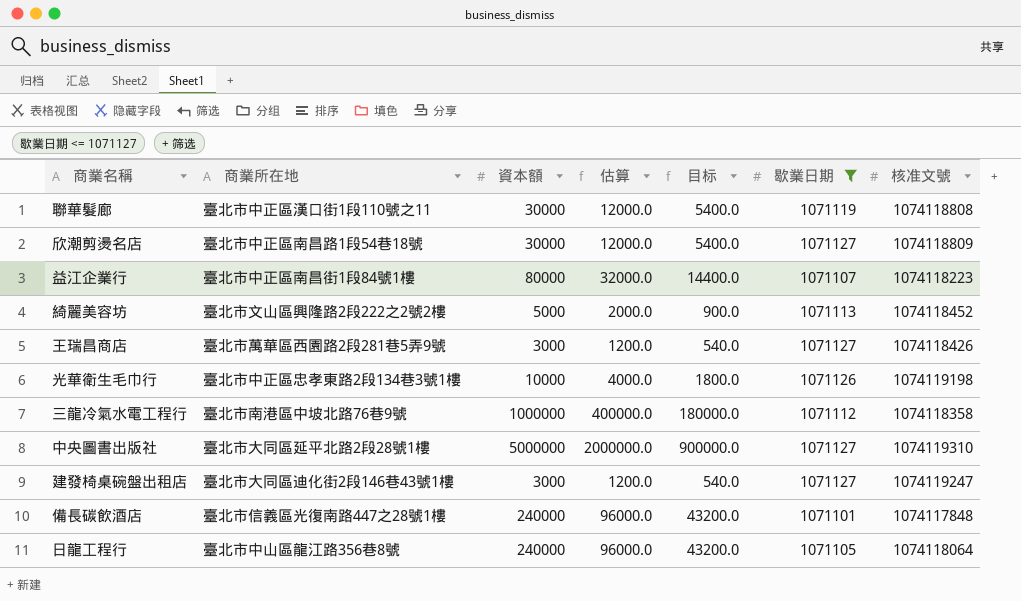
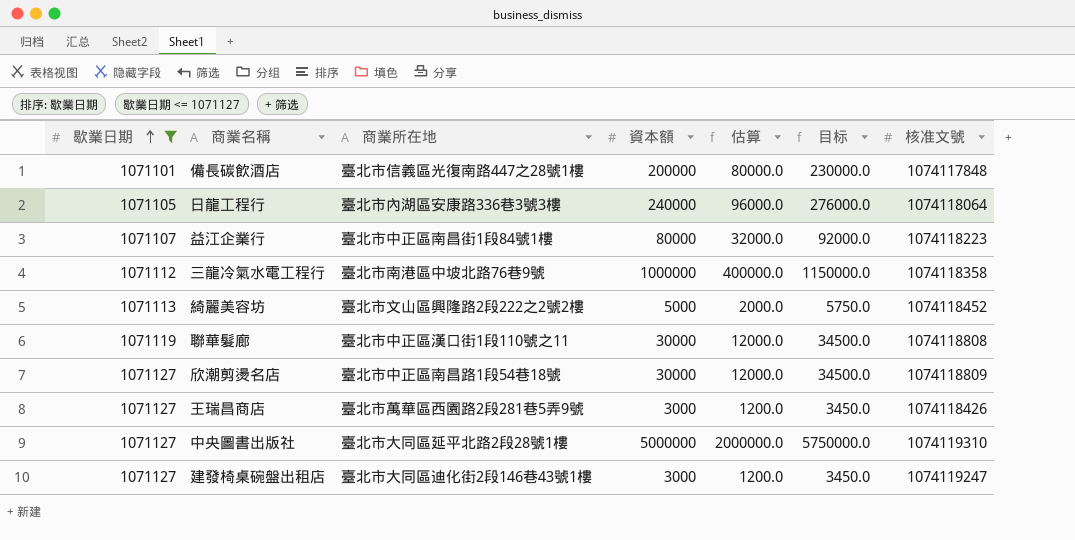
row order: none -> 歇業日期 ascending
column 歇業日期 | position: 6 -> 1
column 目标 | formula: [資本額] * 0.18 -> [資本額] * 1.15
row 光華衛生毛巾行: 臺北市中正區忠孝東路2段134巷3號1樓 | 10000 | 4000.0 | 1800.0 | 1071126 | 1074119198 -> none
備長碳飲酒店 | 資本額: 240000 -> 200000
備長碳飲酒店 | 估算: 96000.0 -> 80000.0
日龍工程行 | 商業所在地: 臺北市中山區龍江路356巷8號 -> 臺北市內湖區安康路336巷3號3樓

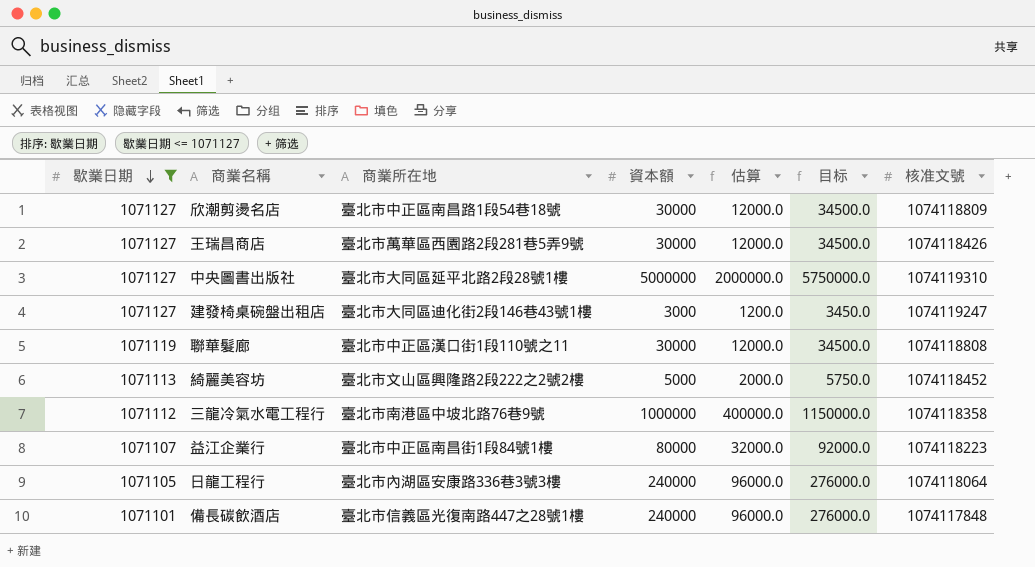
row order: 歇業日期 ascending -> 歇業日期 descending
王瑞昌商店 | 資本額: 3000 -> 30000
王瑞昌商店 | 估算: 1200.0 -> 12000.0
王瑞昌商店 | 目标: 3450.0 -> 34500.0
備長碳飲酒店 | 資本額: 200000 -> 240000
備長碳飲酒店 | 估算: 80000.0 -> 96000.0
備長碳飲酒店 | 目标: 230000.0 -> 276000.0

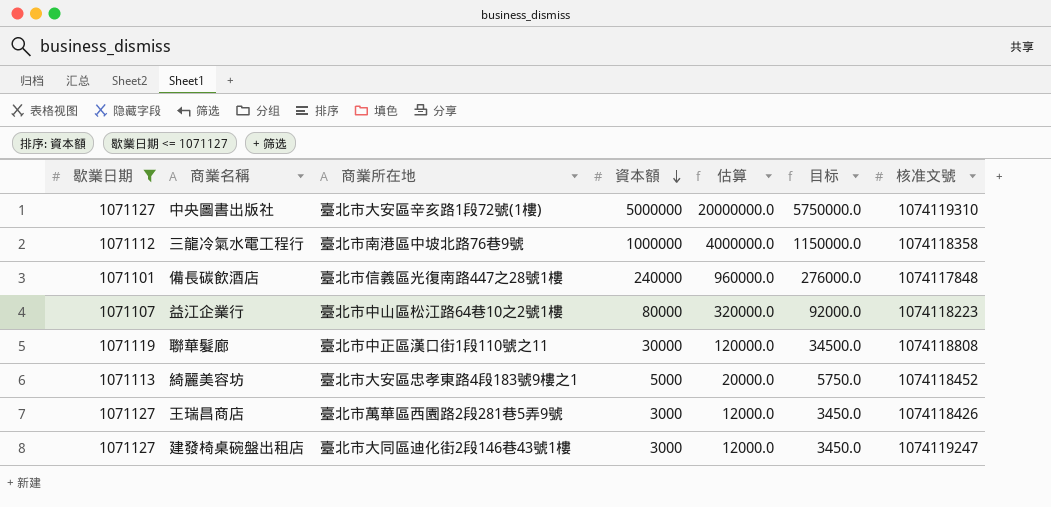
row order: 歇業日期 descending -> 資本額 descending
column 估算 | formula: [資本額] * 0.4 -> [資本額] * 4
row 欣潮剪燙名店: 1071127 | 臺北市中正區南昌路1段54巷18號 | 30000 | 12000.0 | 34500.0 | 1074118809 -> none
row 日龍工程行: 1071105 | 臺北市內湖區安康路336巷3號3樓 | 240000 | 96000.0 | 276000.0 | 1074118064 -> none
中央圖書出版社 | 商業所在地: 臺北市大同區延平北路2段28號1樓 -> 臺北市大安區辛亥路1段72號(1樓)
益江企業行 | 商業所在地: 臺北市中正區南昌街1段84號1樓 -> 臺北市中山區松江路64巷10之2號1樓
綺麗美容坊 | 商業所在地: 臺北市文山區興隆路2段222之2號2樓 -> 臺北市大安區忠孝東路4段183號9樓之1
王瑞昌商店 | 資本額: 30000 -> 3000
王瑞昌商店 | 目标: 34500.0 -> 3450.0

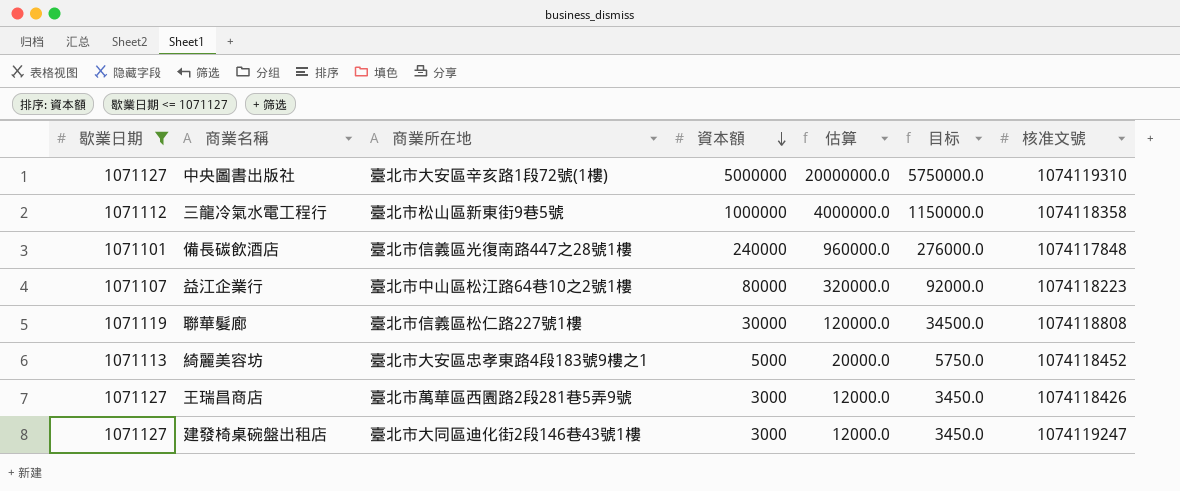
三龍冷氣水電工程行 | 商業所在地: 臺北市南港區中坡北路76巷9號 -> 臺北市松山區新東街9巷5號
聯華髮廊 | 商業所在地: 臺北市中正區漢口街1段110號之11 -> 臺北市信義區松仁路227號1樓

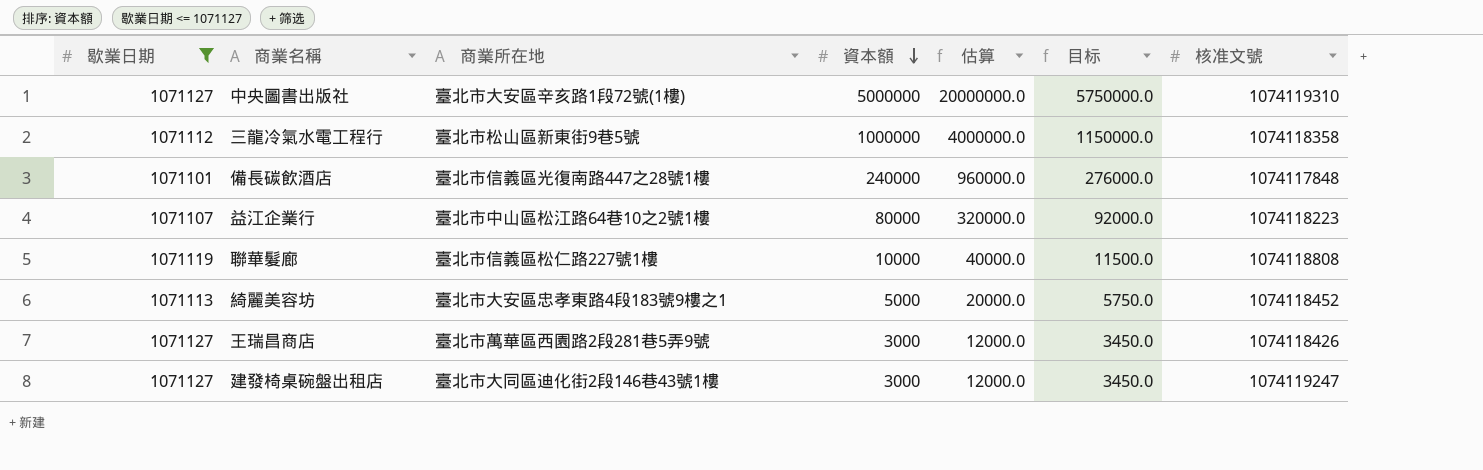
聯華髮廊 | 資本額: 30000 -> 10000
聯華髮廊 | 估算: 120000.0 -> 40000.0
聯華髮廊 | 目标: 34500.0 -> 11500.0

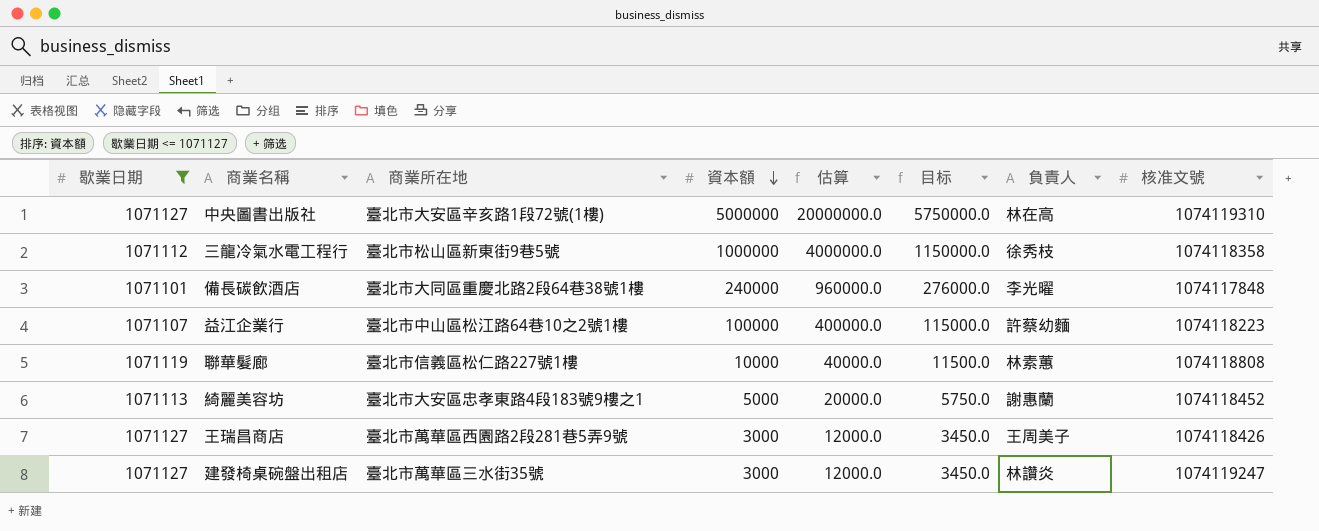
column 負責人 | position: none -> 7
備長碳飲酒店 | 商業所在地: 臺北市信義區光復南路447之28號1樓 -> 臺北市大同區重慶北路2段64巷38號1樓
益江企業行 | 資本額: 80000 -> 100000
益江企業行 | 估算: 320000.0 -> 400000.0
益江企業行 | 目标: 92000.0 -> 115000.0
建發椅桌碗盤出租店 | 商業所在地: 臺北市大同區迪化街2段146巷43號1樓 -> 臺北市萬華區三水街35號

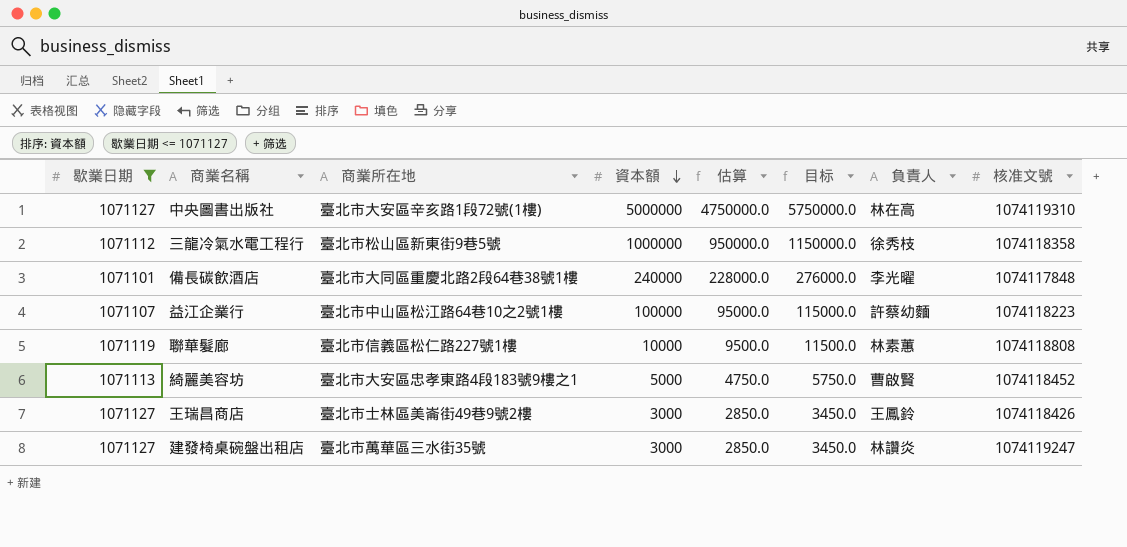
column 估算 | formula: [資本額] * 4 -> [資本額] * 0.95
綺麗美容坊 | 負責人: 謝惠蘭 -> 曹啟賢
王瑞昌商店 | 商業所在地: 臺北市萬華區西園路2段281巷5弄9號 -> 臺北市士林區美崙街49巷9號2樓
王瑞昌商店 | 負責人: 王周美子 -> 王鳳鈴

